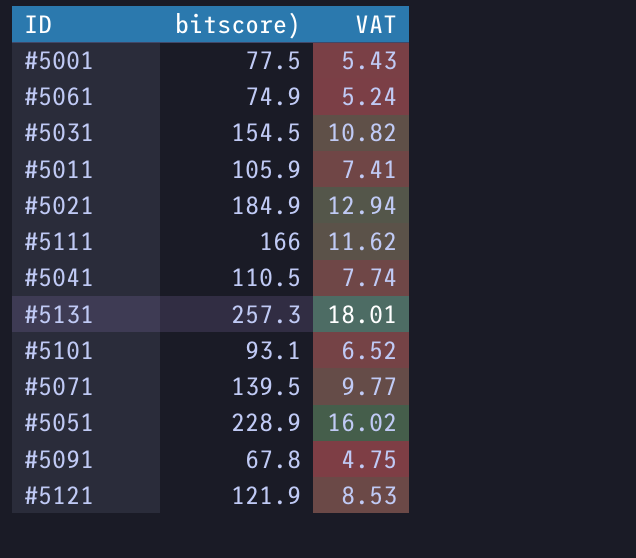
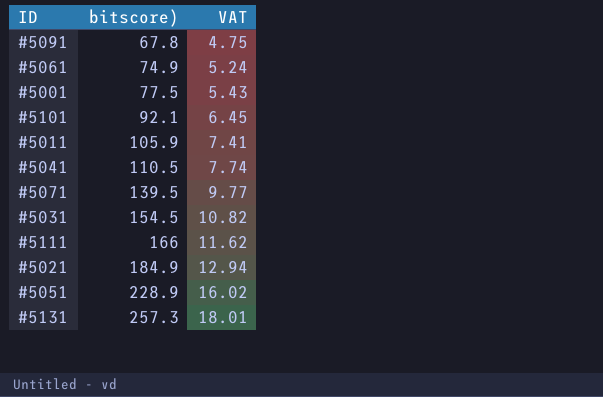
row order: none -> bitscore) ascending
row #5121: 121.9 | 8.53 -> none
#5101 | bitscore): 93.1 -> 92.1
#5101 | VAT: 6.52 -> 6.45

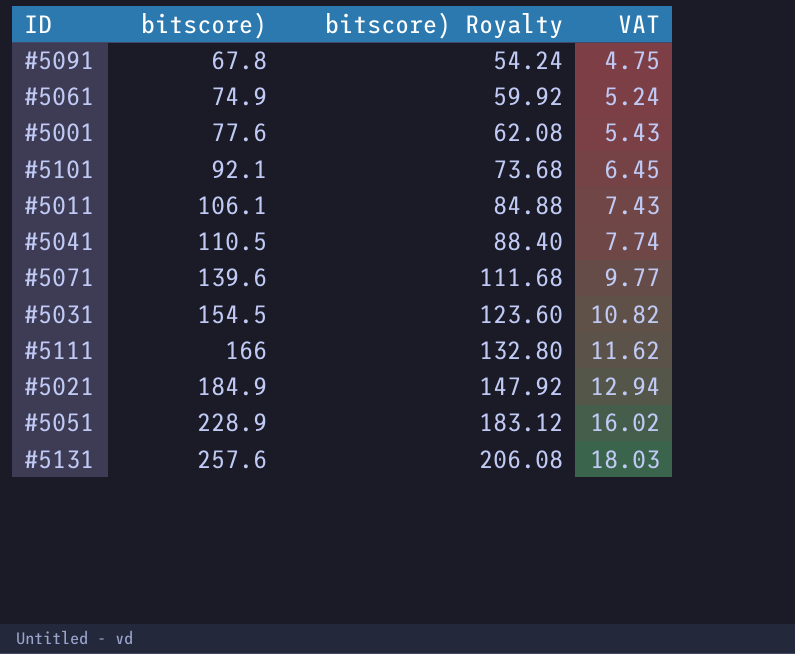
column bitscore) Royalty | formula: none -> [bitscore)] * 0.8
#5001 | bitscore): 77.5 -> 77.6
#5011 | bitscore): 105.9 -> 106.1
#5011 | VAT: 7.41 -> 7.43
#5071 | bitscore): 139.5 -> 139.6
#5131 | bitscore): 257.3 -> 257.6
#5131 | VAT: 18.01 -> 18.03

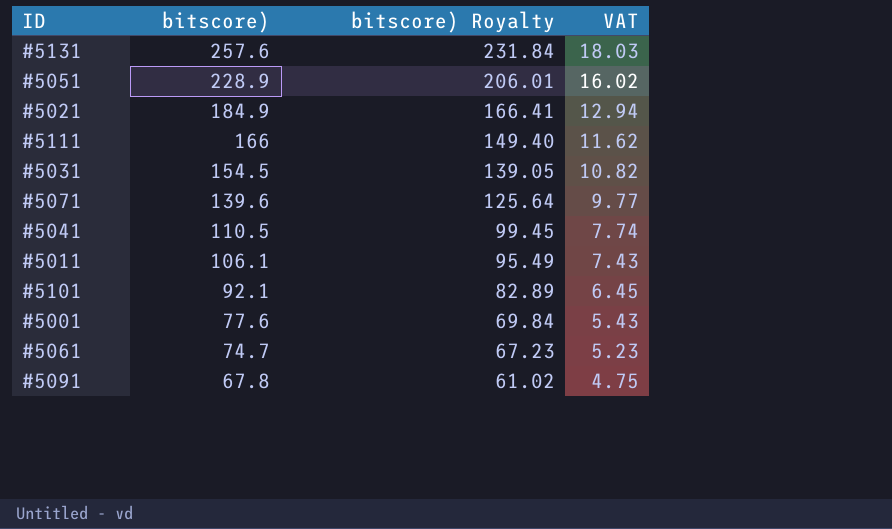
row order: bitscore) ascending -> bitscore) descending
column bitscore) Royalty | formula: [bitscore)] * 0.8 -> [bitscore)] * 0.9
#5061 | bitscore): 74.9 -> 74.7
#5061 | VAT: 5.24 -> 5.23

